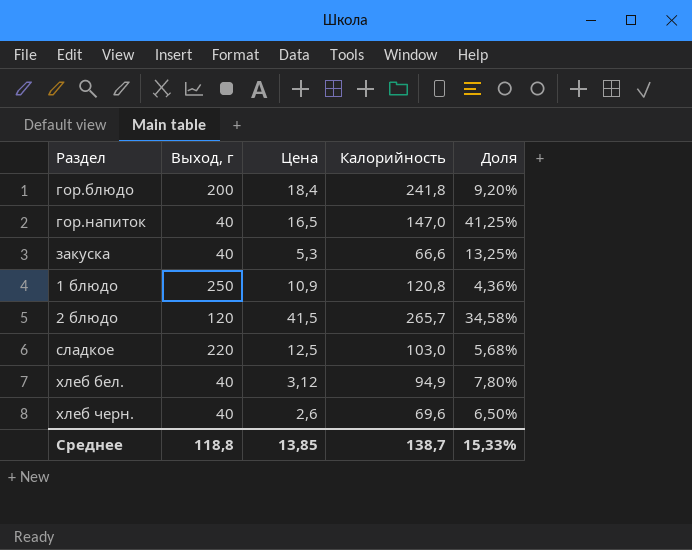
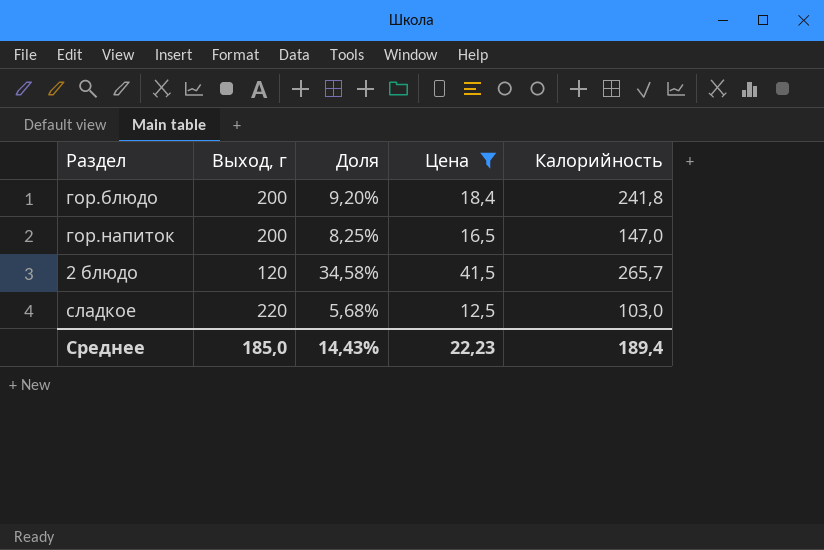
filter: none -> Цена >= 12,5
column Доля | position: 5 -> 3
гор.напиток | Выход, г: 40 -> 200
гор.напиток | Доля: 41,25% -> 8,25%
Среднее | Выход, г: 118,8 -> 185,0
Среднее | Доля: 15,33% -> 14,43%
Среднее | Цена: 13,85 -> 22,23
Среднее | Калорийность: 138,7 -> 189,4

